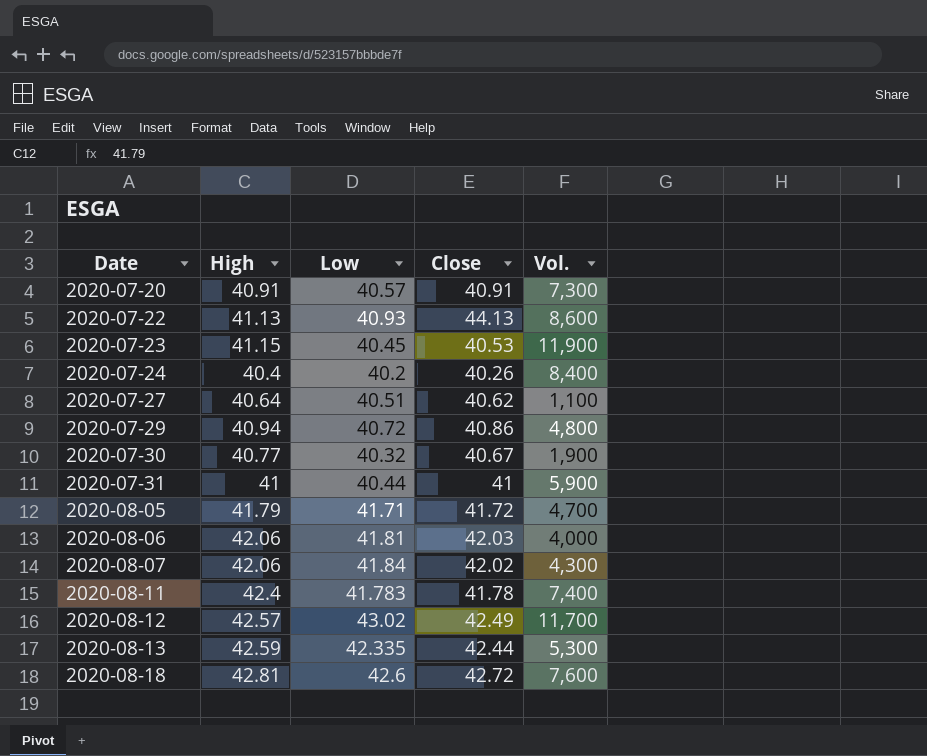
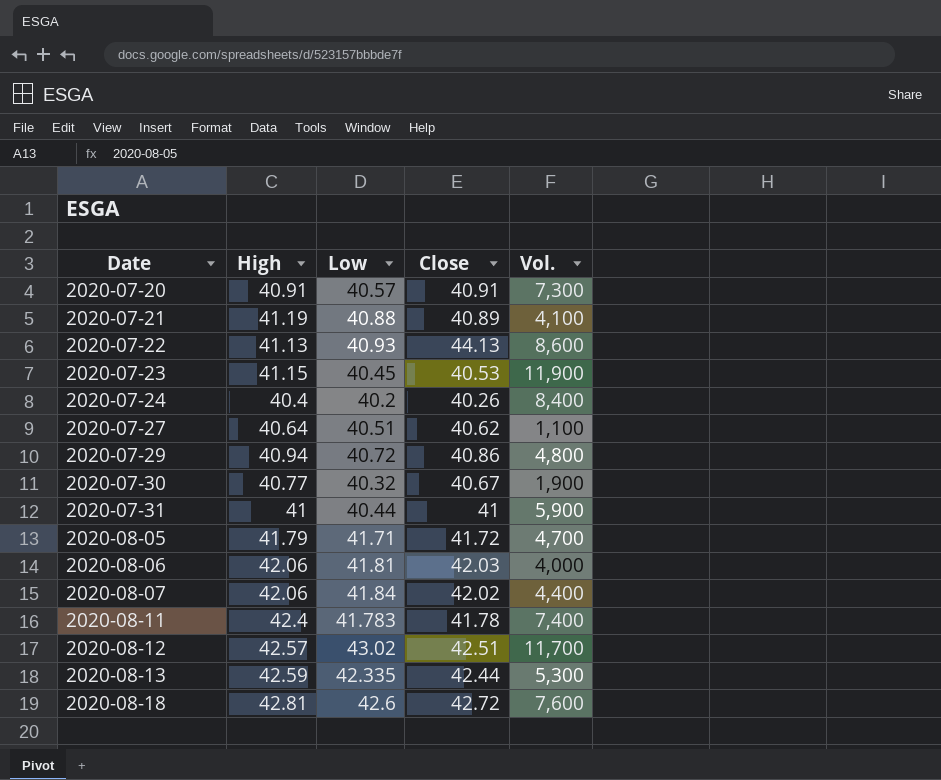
row 2020-07-21: none -> 41.19 | 40.88 | 40.89 | 4,100
2020-08-07 | Vol.: 4,300 -> 4,400
2020-08-12 | Close: 42.49 -> 42.51

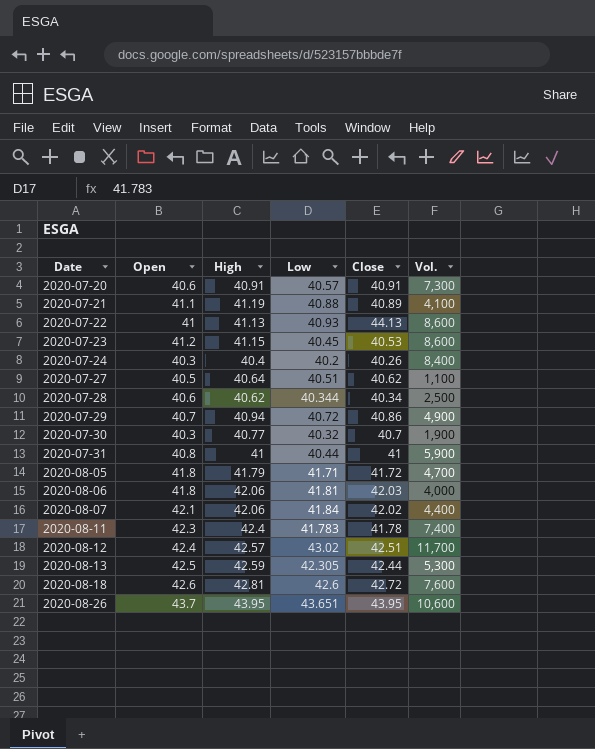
column Open | position: none -> 2
2020-07-23 | Vol.: 11,900 -> 8,600
row 2020-07-28: none -> 40.6 | 40.62 | 40.344 | 40.34 | 2,500
2020-07-29 | Vol.: 4,800 -> 4,900
2020-07-30 | Close: 40.67 -> 40.7
2020-08-13 | Low: 42.335 -> 42.305
row 2020-08-26: none -> 43.7 | 43.95 | 43.651 | 43.95 | 10,600

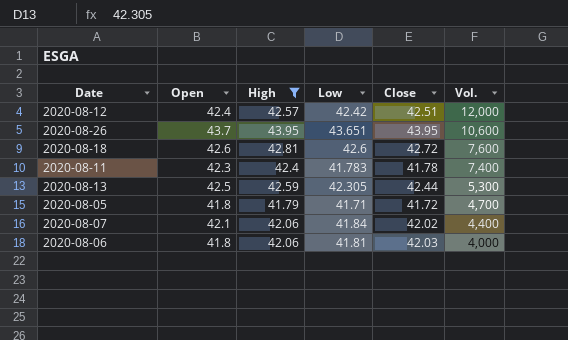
filter: none -> High >= 41.79
row order: Date ascending -> Vol. descending
2020-08-12 | Low: 43.02 -> 42.42
2020-08-12 | Vol.: 11,700 -> 12,000

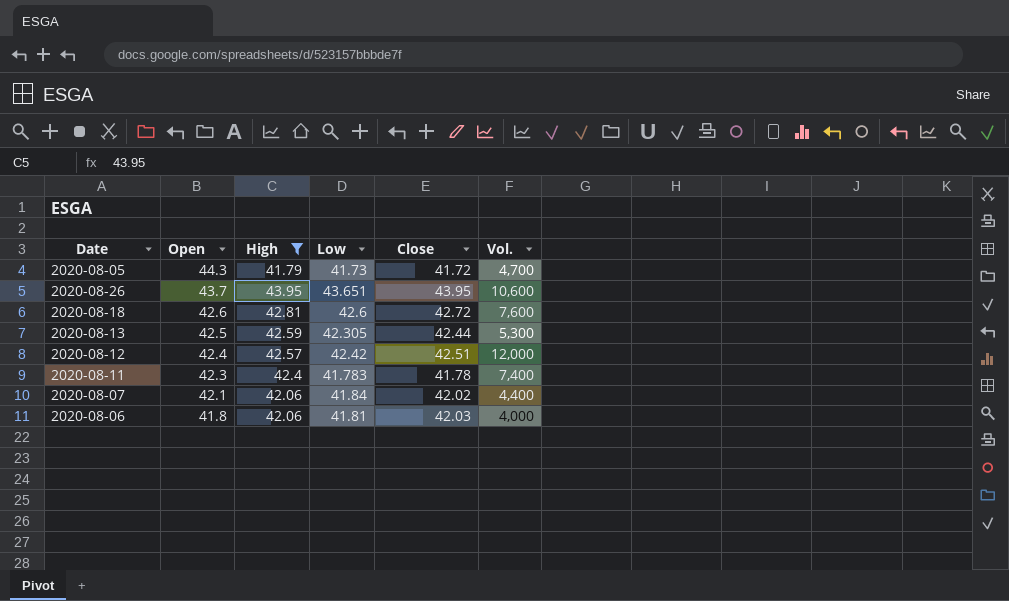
row order: Vol. descending -> Open descending
2020-08-05 | Open: 41.8 -> 44.3
2020-08-05 | Low: 41.71 -> 41.73

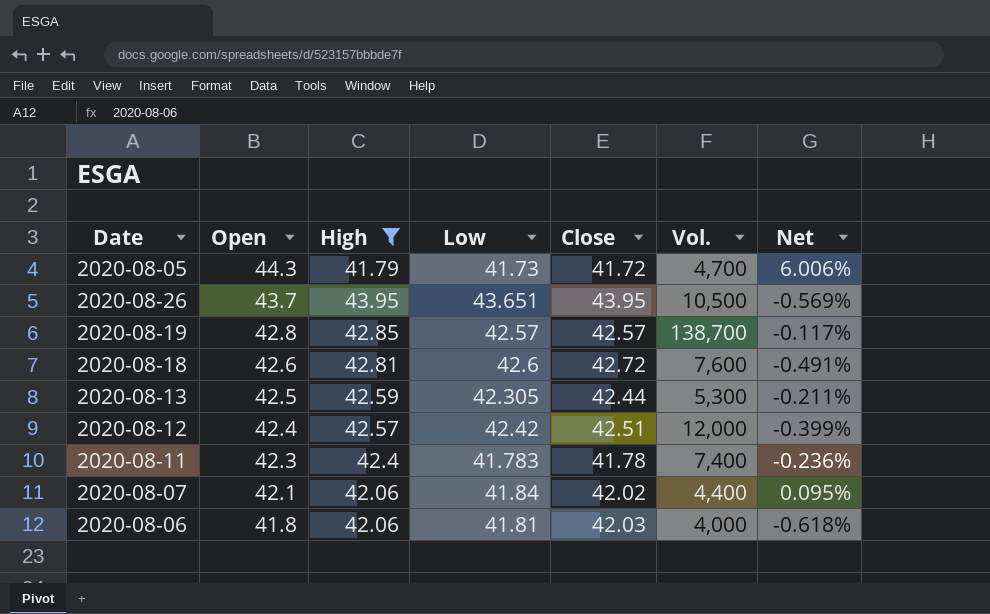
column Net | formula: none -> ([Open] - [High]) / [High]
2020-08-26 | Vol.: 10,600 -> 10,500
row 2020-08-19: none -> 42.8 | 42.85 | 42.57 | 42.57 | 138,700 | -0.117%

